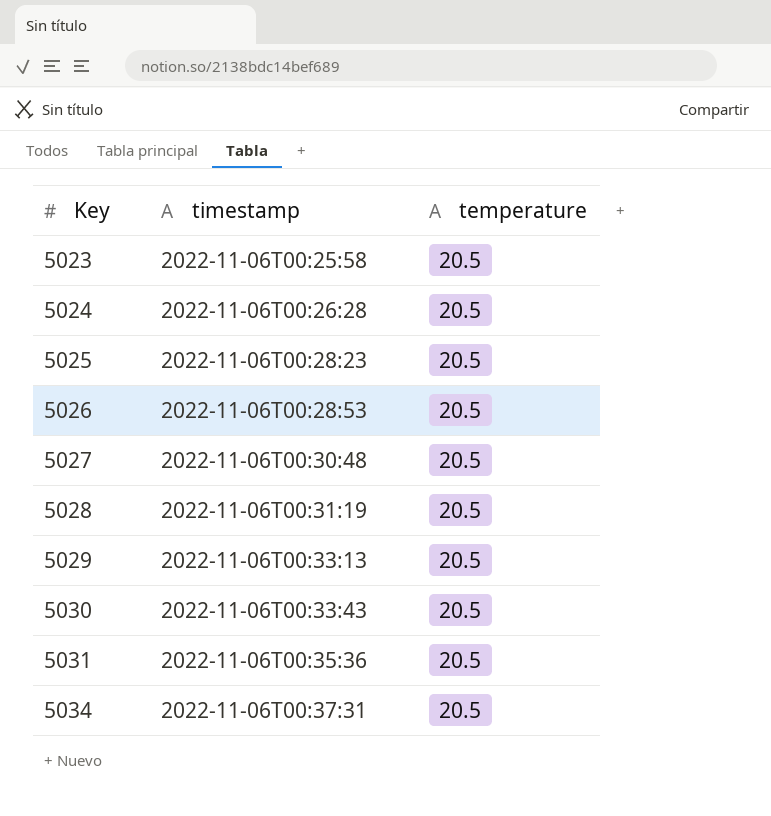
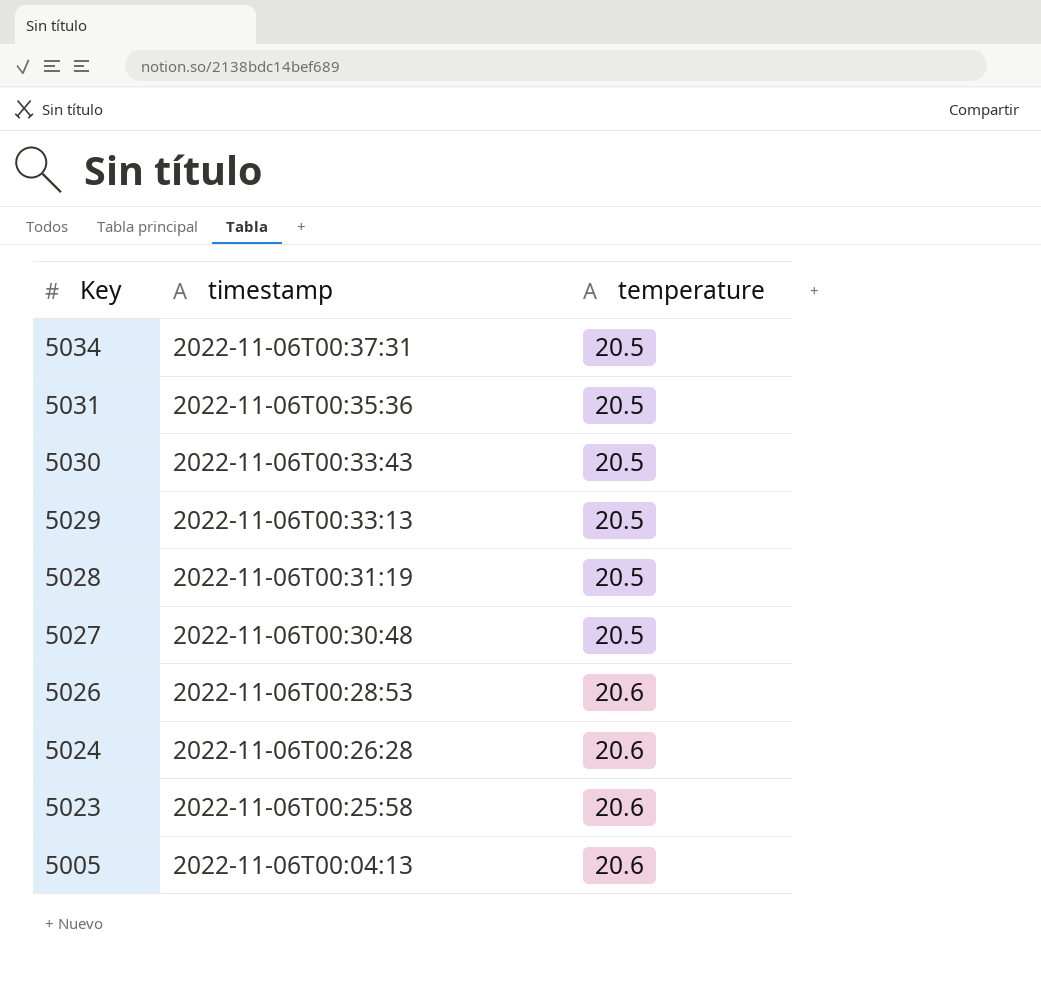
row order: Key ascending -> Key descending
row 5025: 2022-11-06T00:28:23 | 20.5 -> none
5026 | temperature: 20.5 -> 20.6
5024 | temperature: 20.5 -> 20.6
5023 | temperature: 20.5 -> 20.6
row 5005: none -> 2022-11-06T00:04:13 | 20.6

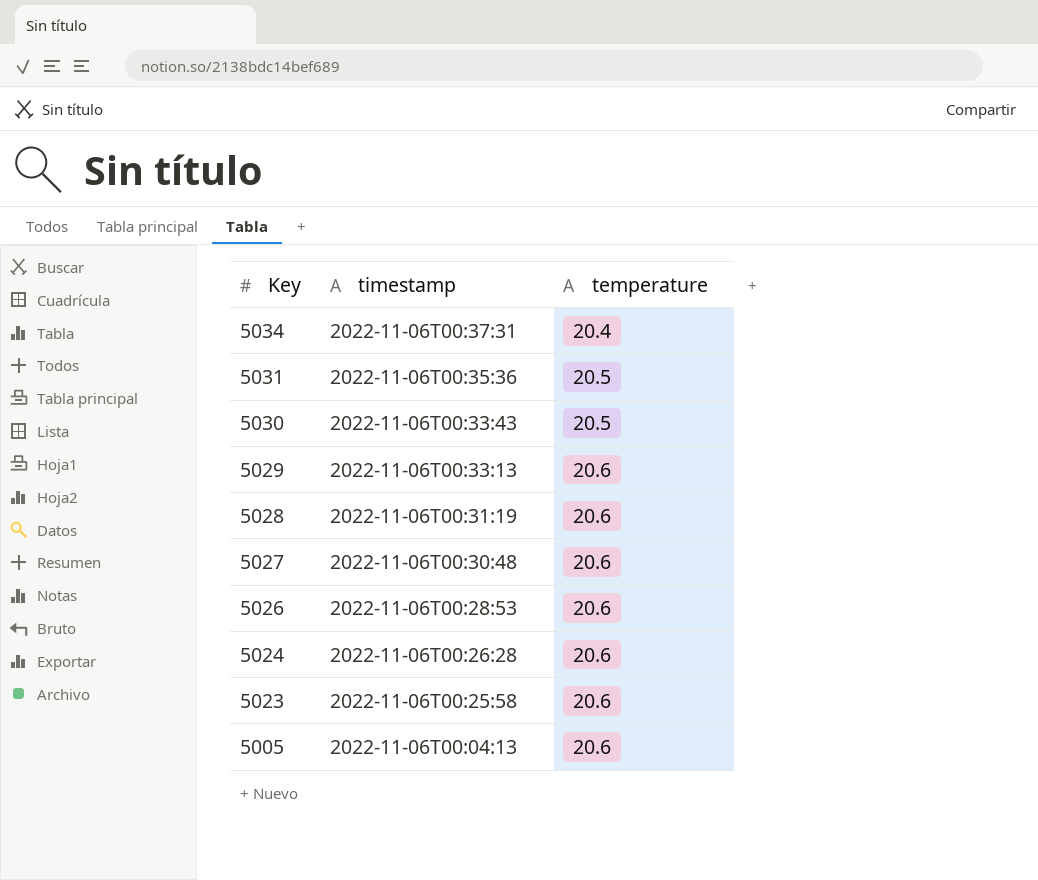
5034 | temperature: 20.5 -> 20.4
5029 | temperature: 20.5 -> 20.6
5028 | temperature: 20.5 -> 20.6
5027 | temperature: 20.5 -> 20.6

